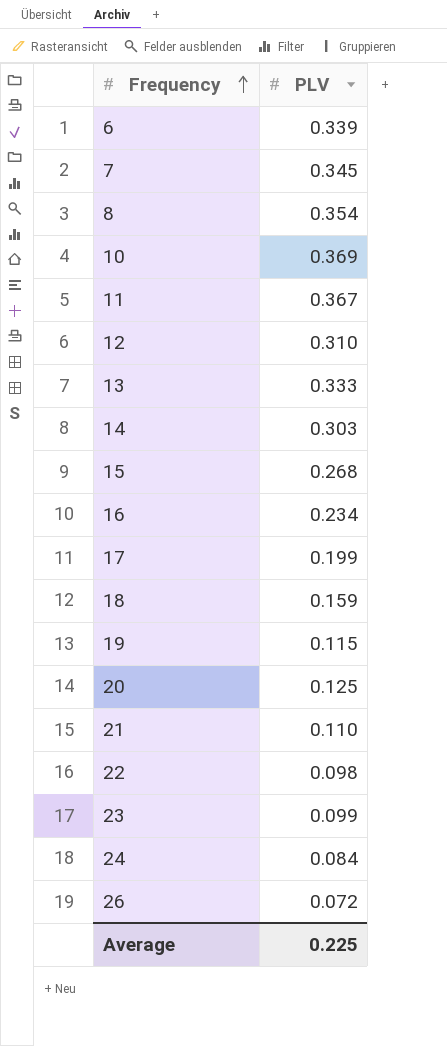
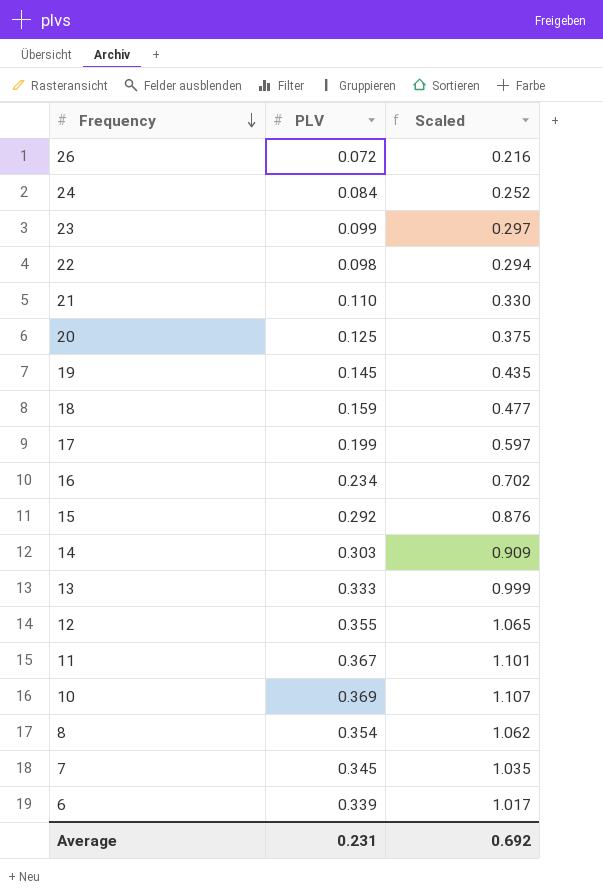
row order: Frequency ascending -> Frequency descending
column Scaled | formula: none -> [PLV] * 3
19 | PLV: 0.115 -> 0.145
15 | PLV: 0.268 -> 0.292
12 | PLV: 0.310 -> 0.355
Average | PLV: 0.225 -> 0.231

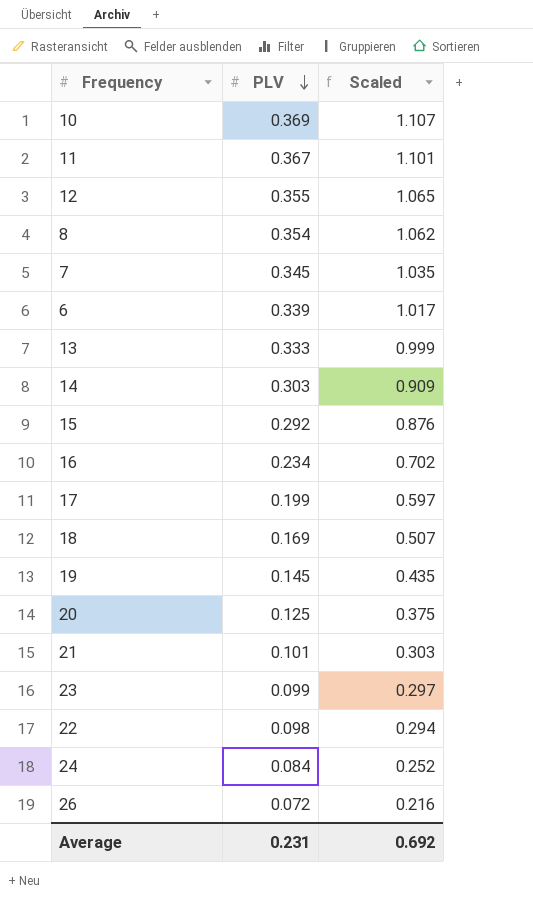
row order: Frequency descending -> PLV descending
18 | PLV: 0.159 -> 0.169
18 | Scaled: 0.477 -> 0.507
21 | PLV: 0.110 -> 0.101
21 | Scaled: 0.330 -> 0.303

